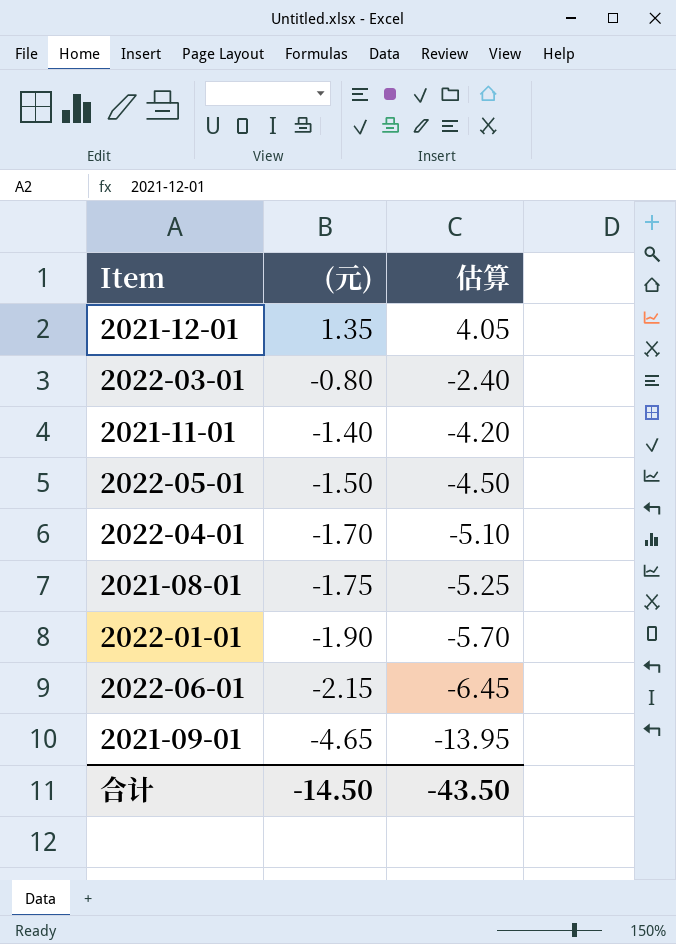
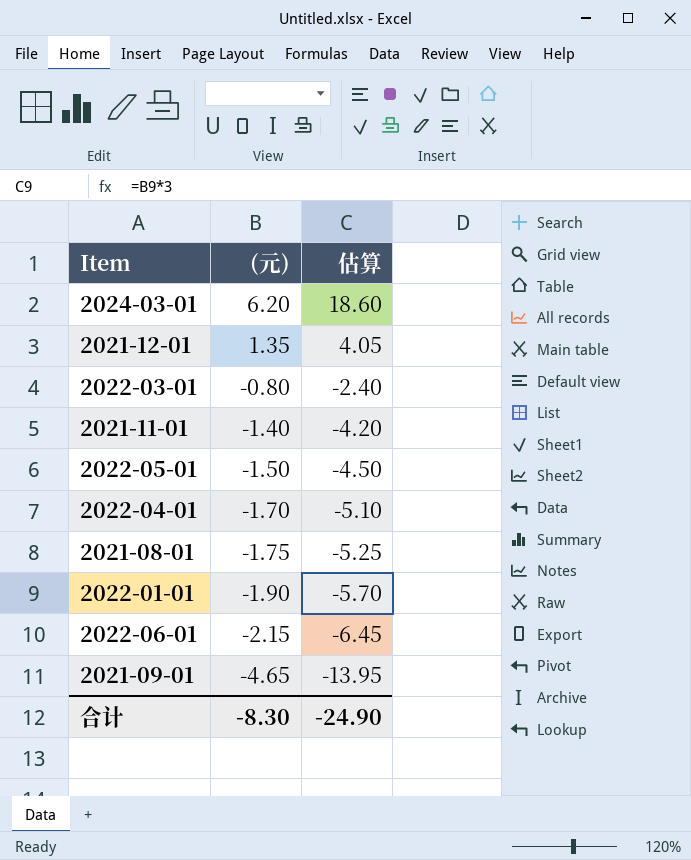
row 2024-03-01: none -> 6.20 | 18.60
合计 | (元): -14.50 -> -8.30
合计 | 估算: -43.50 -> -24.90

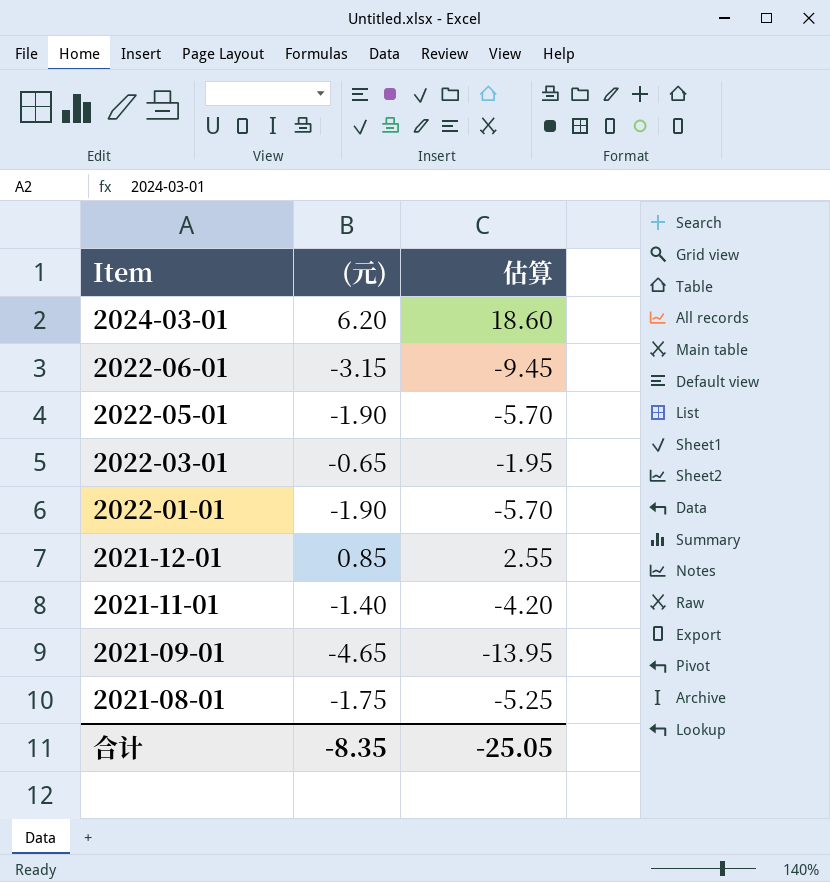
row order: (元) descending -> Item descending
row 2022-04-01: -1.70 | -5.10 -> none
2022-06-01 | (元): -2.15 -> -3.15
2022-06-01 | 估算: -6.45 -> -9.45
2022-05-01 | (元): -1.50 -> -1.90
2022-05-01 | 估算: -4.50 -> -5.70
2022-03-01 | (元): -0.80 -> -0.65
2022-03-01 | 估算: -2.40 -> -1.95
2021-12-01 | (元): 1.35 -> 0.85
2021-12-01 | 估算: 4.05 -> 2.55
合计 | (元): -8.30 -> -8.35
合计 | 估算: -24.90 -> -25.05

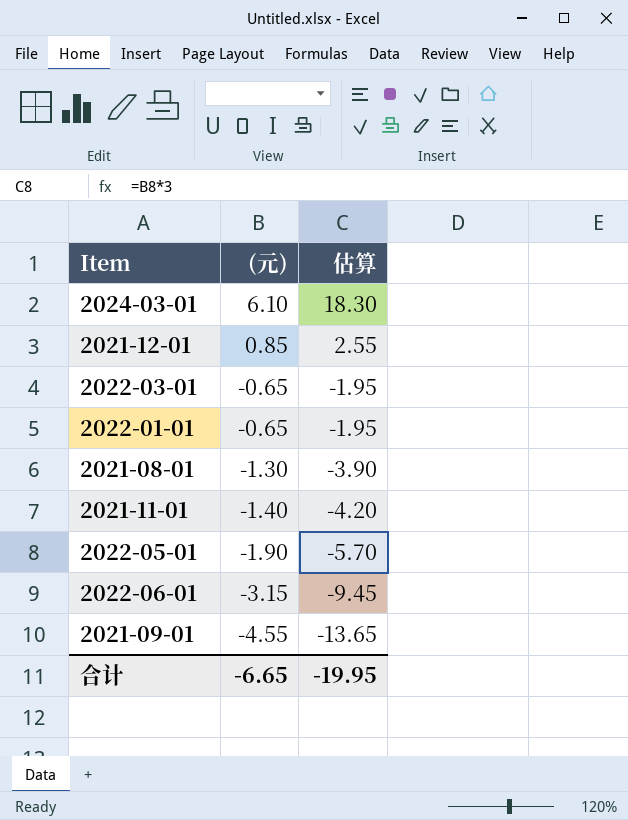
row order: Item descending -> (元) descending
2024-03-01 | (元): 6.20 -> 6.10
2024-03-01 | 估算: 18.60 -> 18.30
2022-01-01 | (元): -1.90 -> -0.65
2022-01-01 | 估算: -5.70 -> -1.95
2021-08-01 | (元): -1.75 -> -1.30
2021-08-01 | 估算: -5.25 -> -3.90
2021-09-01 | (元): -4.65 -> -4.55
2021-09-01 | 估算: -13.95 -> -13.65
合计 | (元): -8.35 -> -6.65
合计 | 估算: -25.05 -> -19.95

